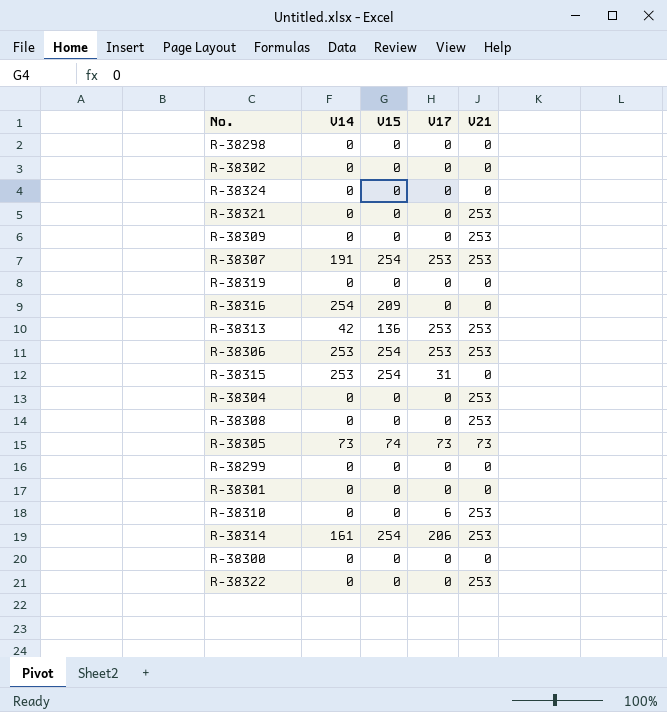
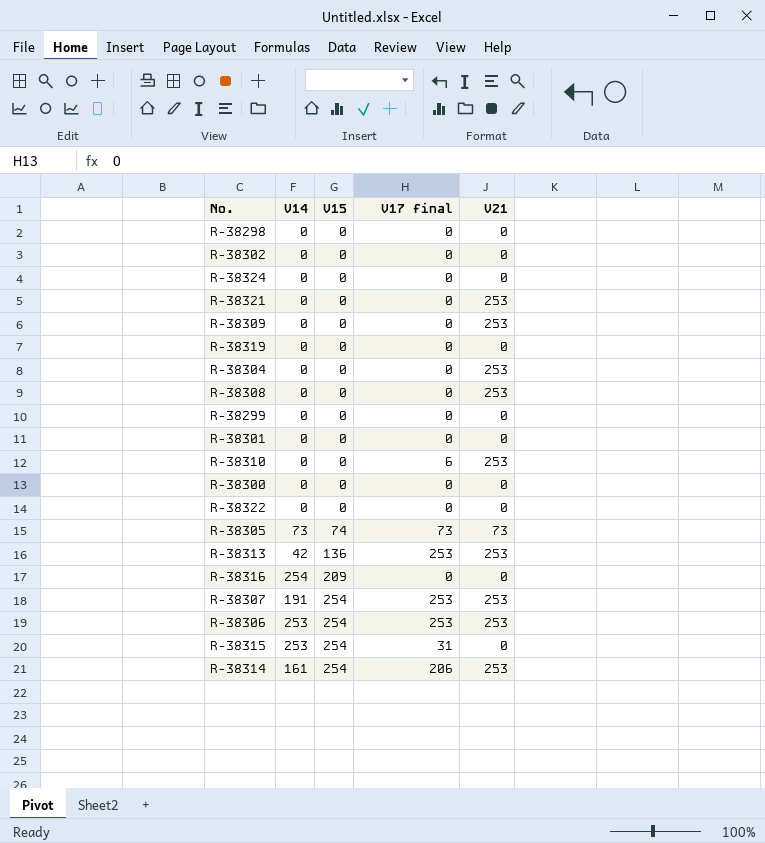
row order: none -> V15 ascending
column name: V17 -> V17 final
R-38322 | V21: 253 -> 0

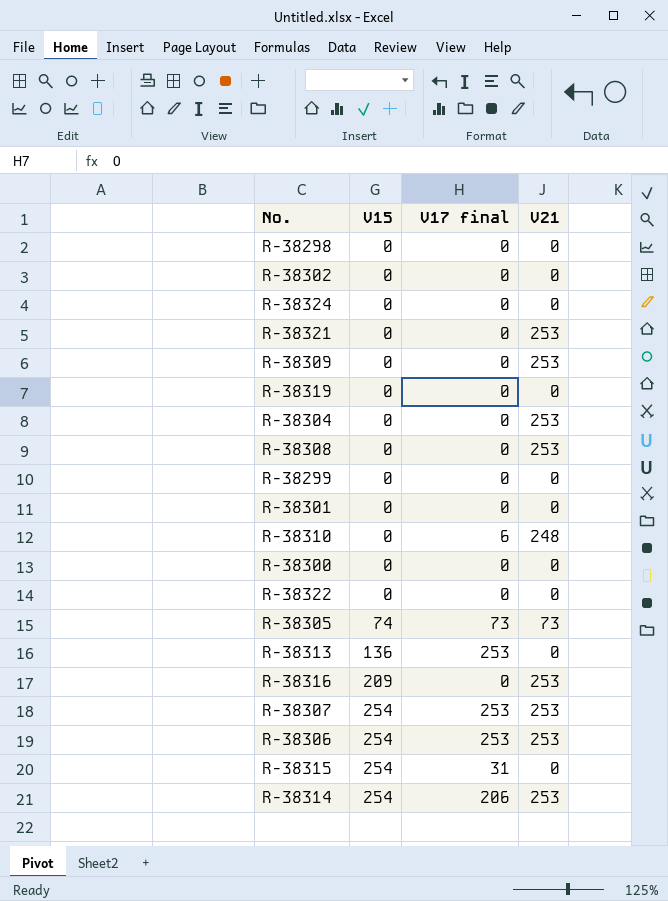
column V14 | position: 2 -> none
R-38310 | V21: 253 -> 248
R-38313 | V21: 253 -> 0
R-38316 | V21: 0 -> 253

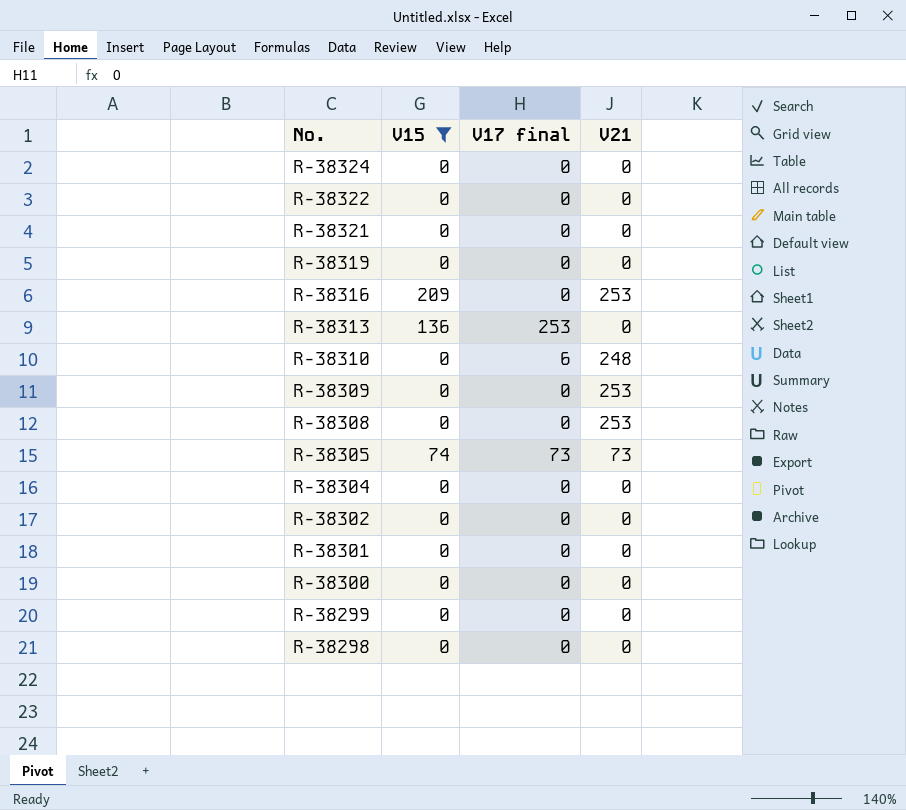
filter: none -> V15 != 254
row order: V15 ascending -> No. descending
R-38321 | V21: 253 -> 0
R-38304 | V21: 253 -> 0

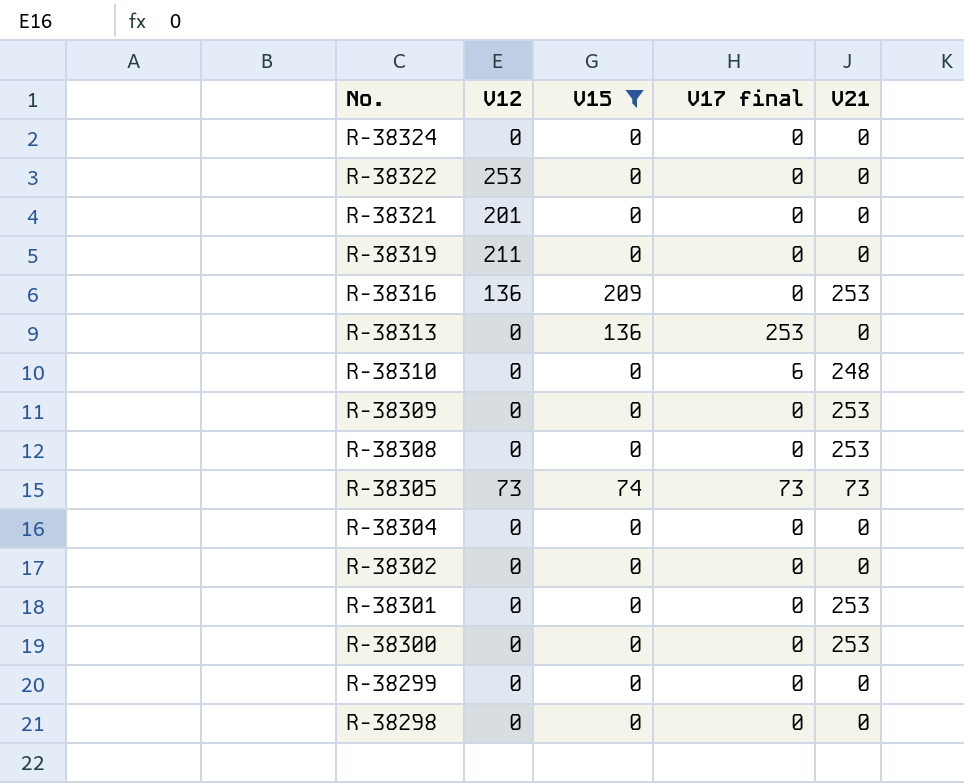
column V12 | position: none -> 2
R-38301 | V21: 0 -> 253
R-38300 | V21: 0 -> 253

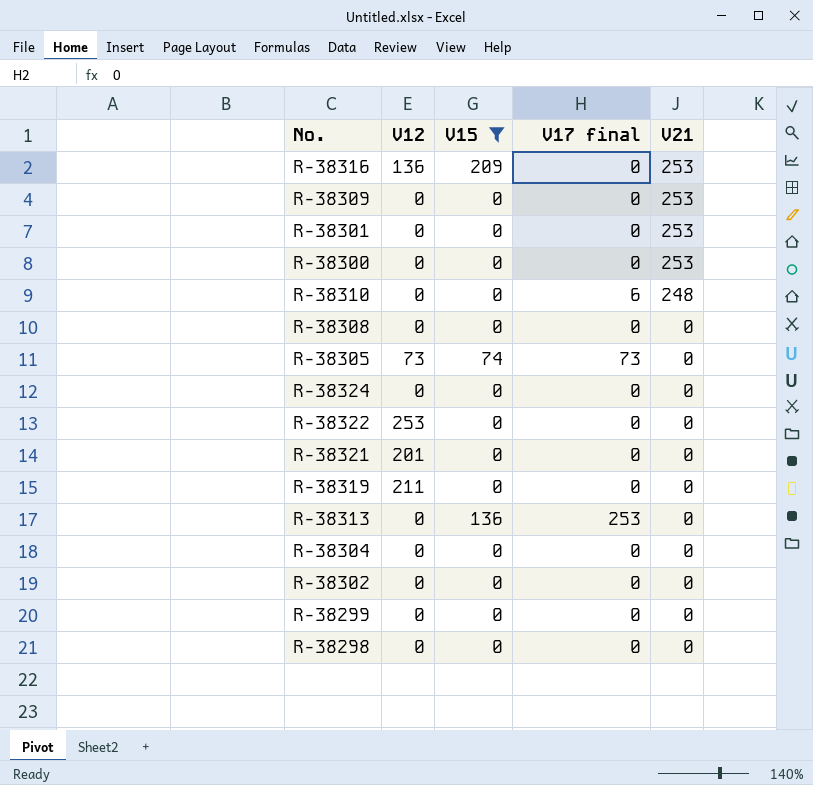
row order: No. descending -> V21 descending
R-38308 | V21: 253 -> 0
R-38305 | V21: 73 -> 0

